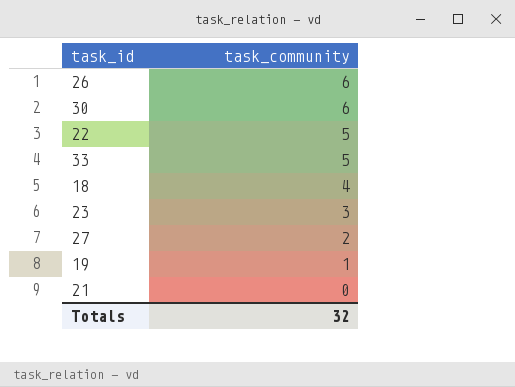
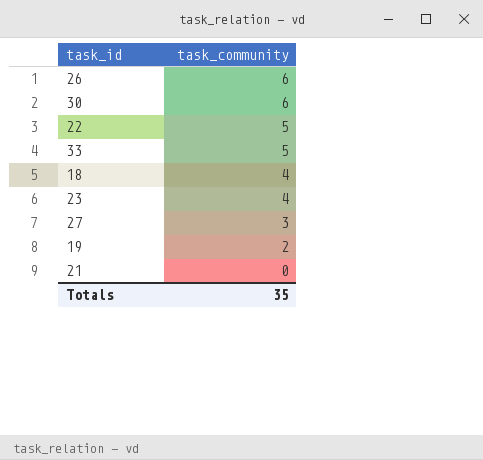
23 | task_community: 3 -> 4
27 | task_community: 2 -> 3
19 | task_community: 1 -> 2
Totals | task_community: 32 -> 35

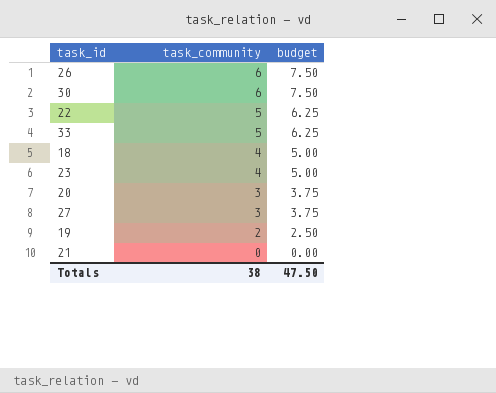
column budget | formula: none -> [task_community] * 1.25
row 20: none -> 3 | 3.75
Totals | task_community: 35 -> 38

